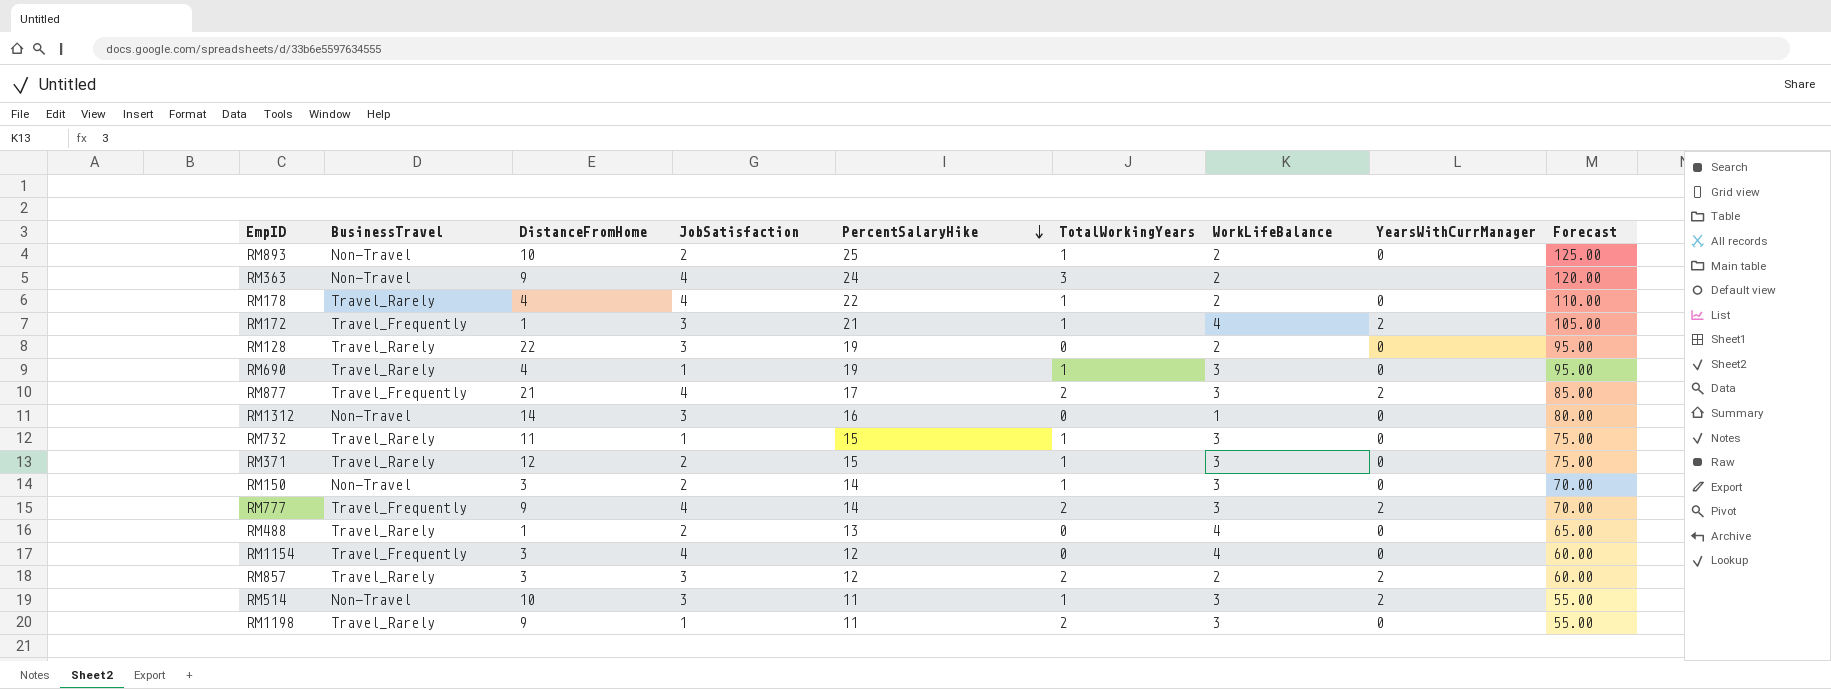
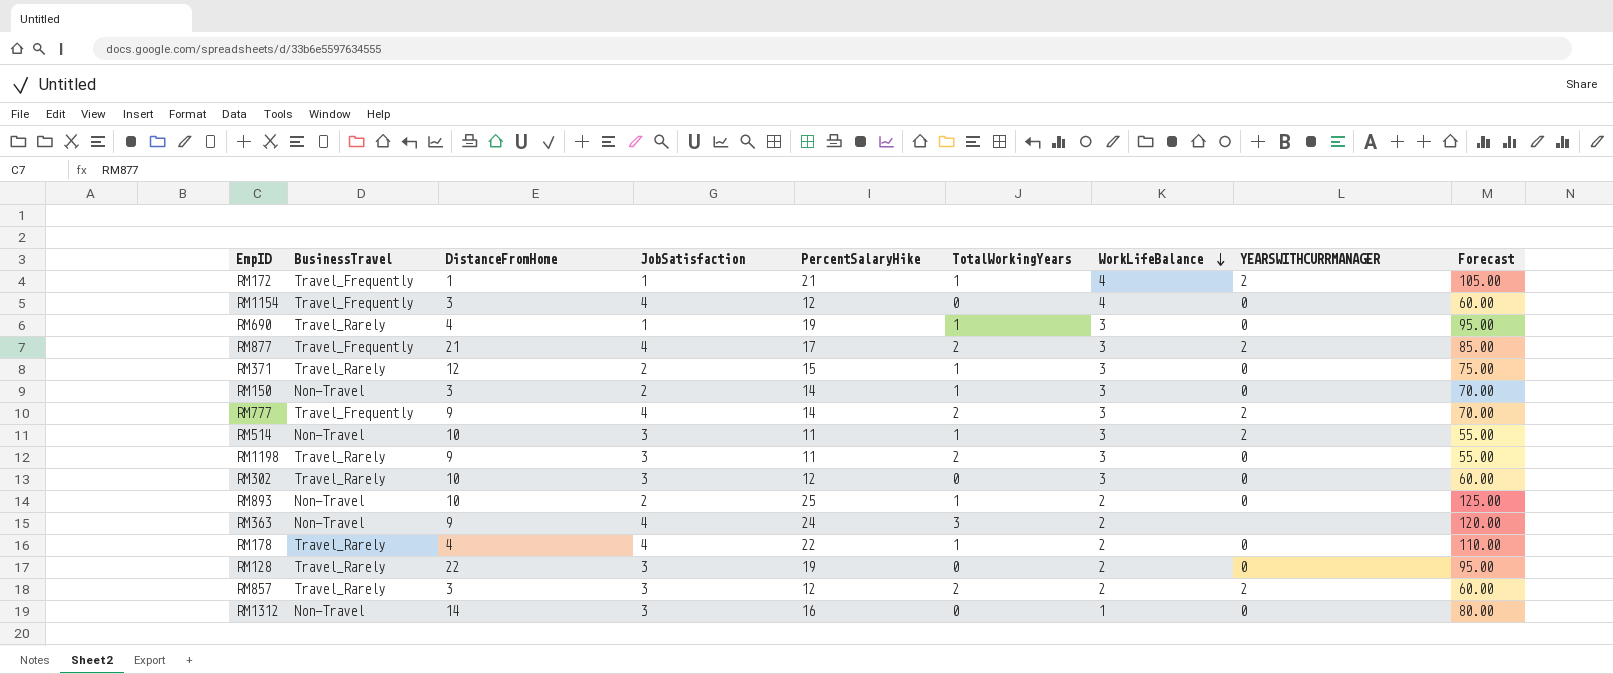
row order: PercentSalaryHike descending -> WorkLifeBalance descending
column name: YearsWithCurrManager -> YEARSWITHCURRMANAGER
row RM732: Travel_Rarely | 11 | 1 | 15 | 1 | 3 | 0 | 75.00 -> none
row RM488: Travel_Rarely | 1 | 2 | 13 | 0 | 4 | 0 | 65.00 -> none
RM172 | JobSatisfaction: 3 -> 1
RM1198 | JobSatisfaction: 1 -> 3
row RM302: none -> Travel_Rarely | 10 | 3 | 12 | 0 | 3 | 0 | 60.00

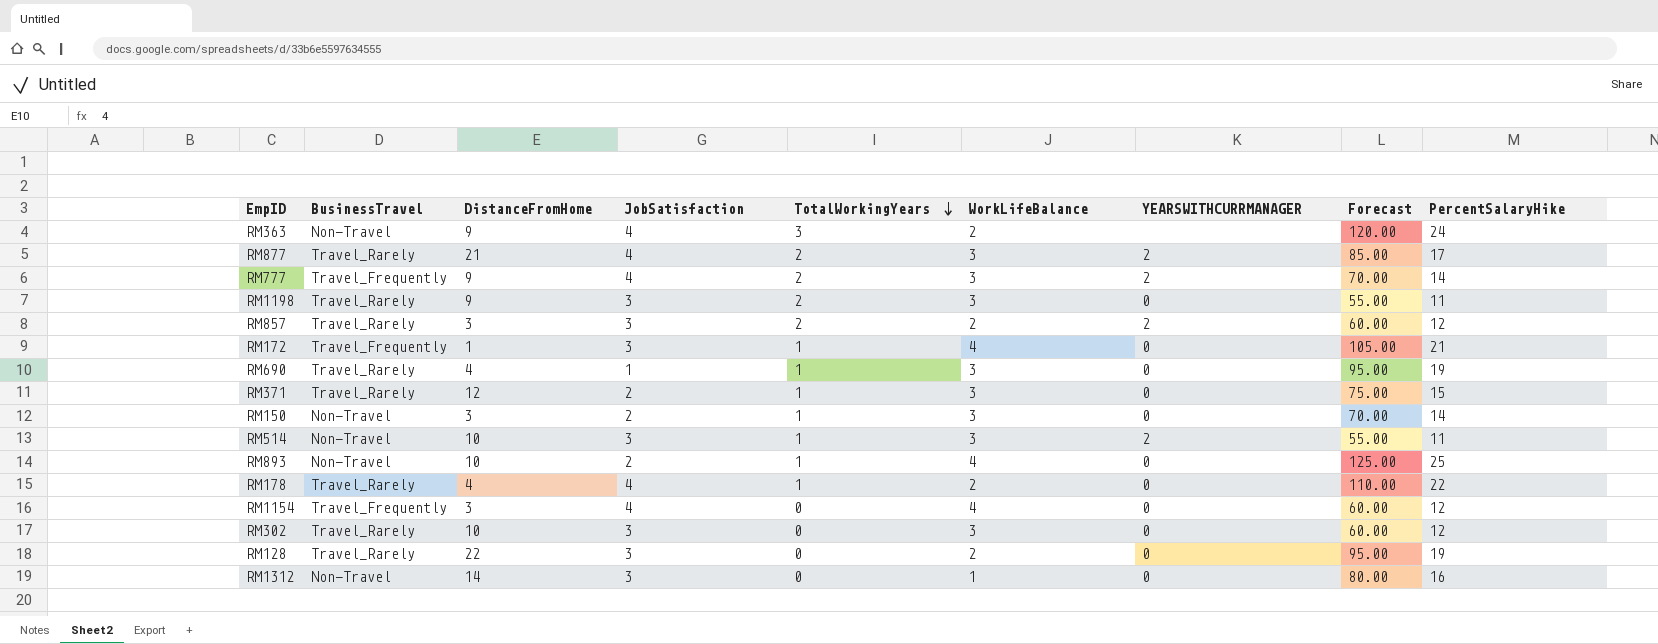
row order: WorkLifeBalance descending -> TotalWorkingYears descending
column PercentSalaryHike | position: 5 -> 9
RM877 | BusinessTravel: Travel_Frequently -> Travel_Rarely
RM172 | JobSatisfaction: 1 -> 3
RM172 | YEARSWITHCURRMANAGER: 2 -> 0
RM893 | WorkLifeBalance: 2 -> 4

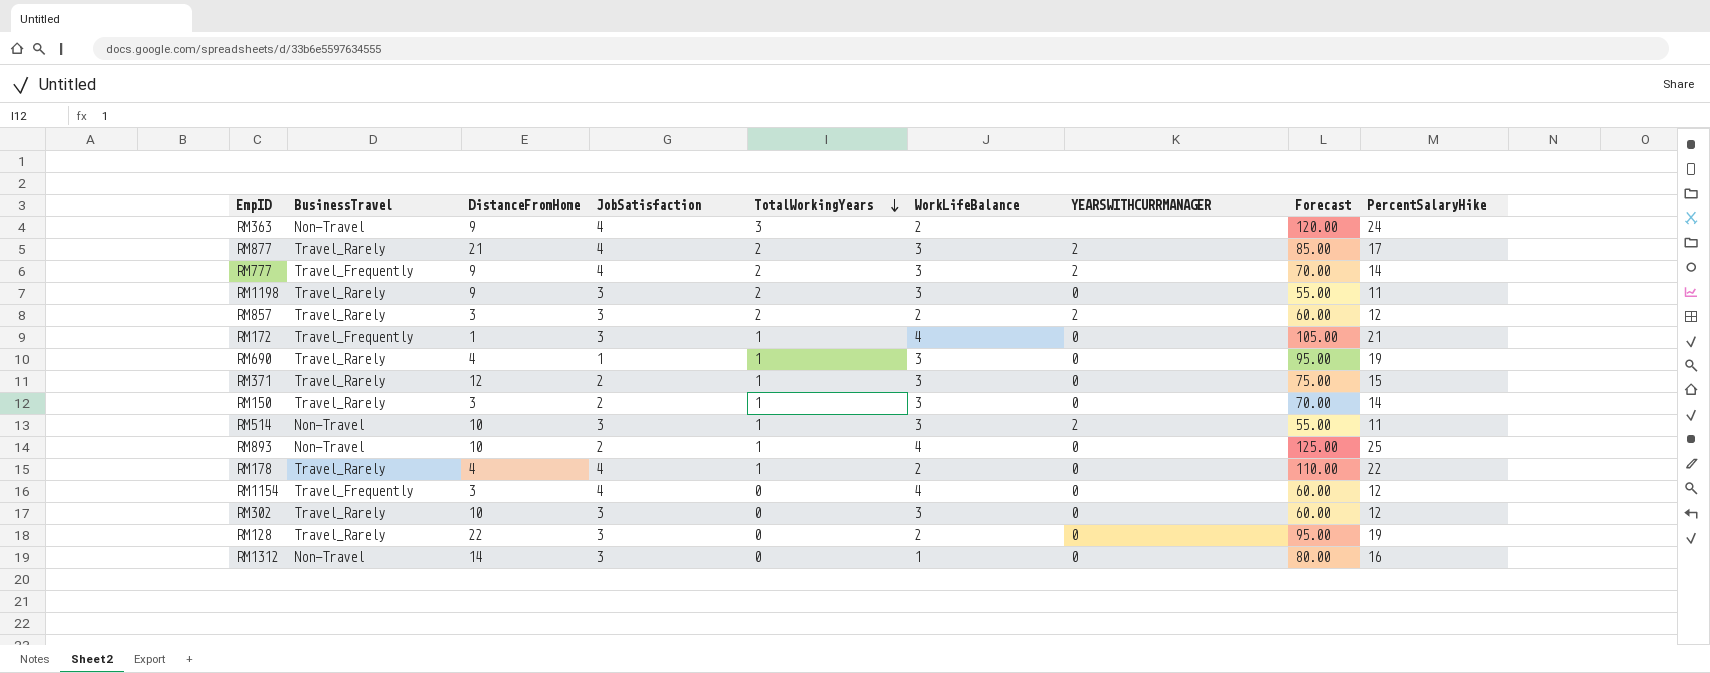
RM150 | BusinessTravel: Non-Travel -> Travel_Rarely

